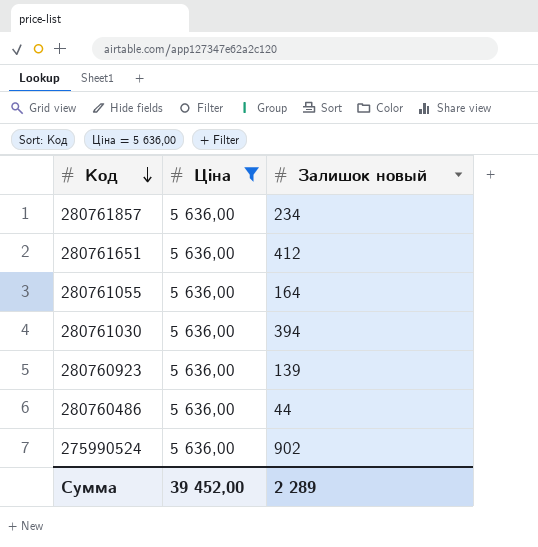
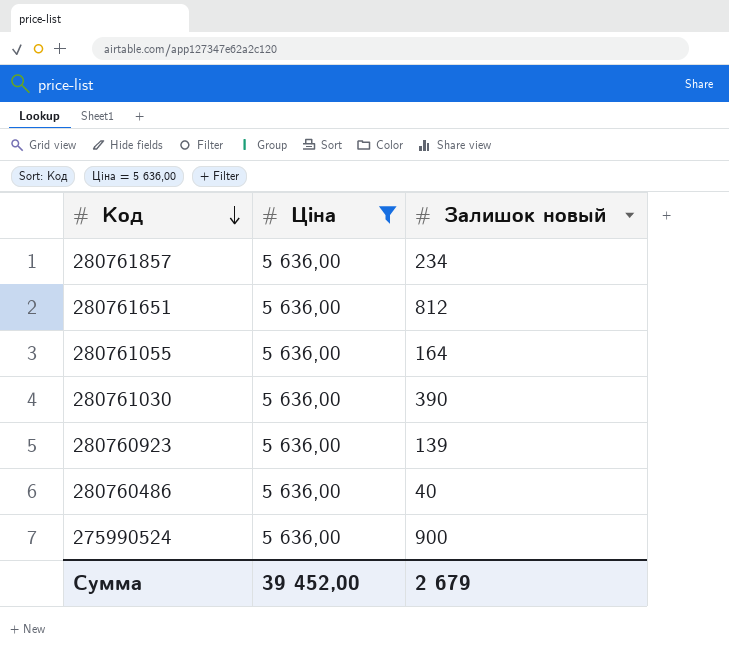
280761651 | Залишок новый: 412 -> 812
280761030 | Залишок новый: 394 -> 390
280760486 | Залишок новый: 44 -> 40
275990524 | Залишок новый: 902 -> 900
Сумма | Залишок новый: 2 289 -> 2 679

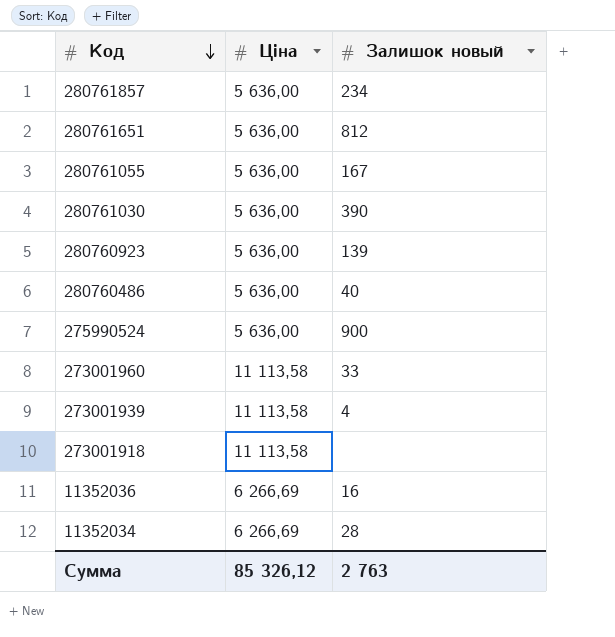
filter: Ціна = 5 636,00 -> none
280761055 | Залишок новый: 164 -> 167
Сумма | Ціна: 39 452,00 -> 85 326,12
Сумма | Залишок новый: 2 679 -> 2 763

